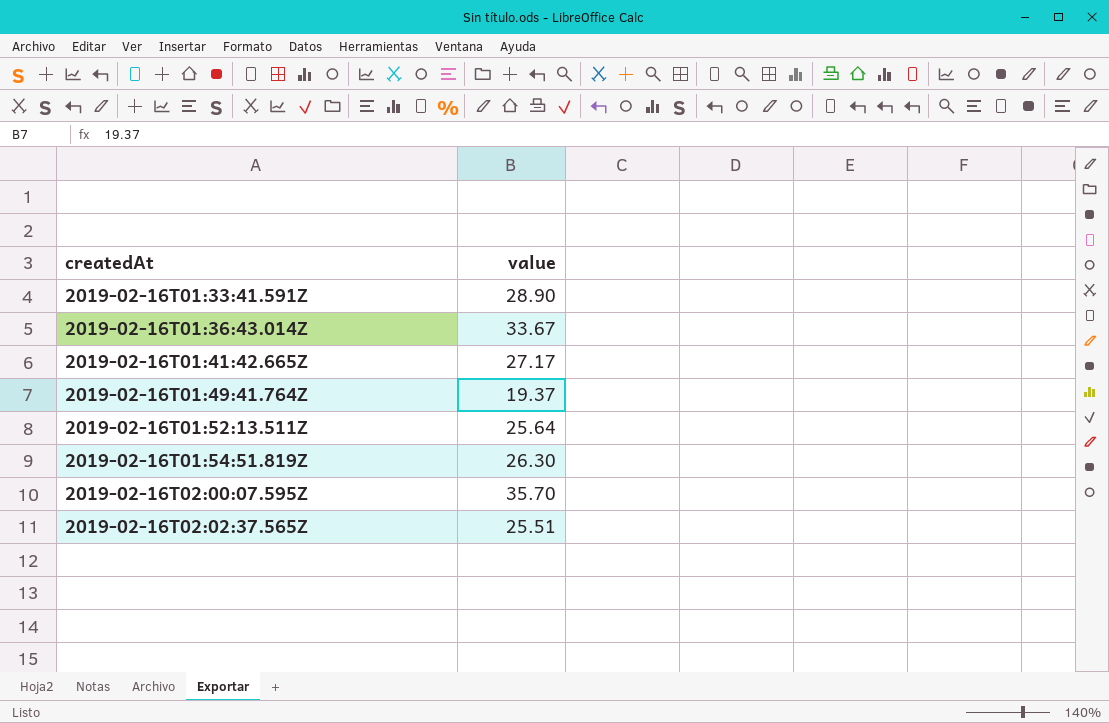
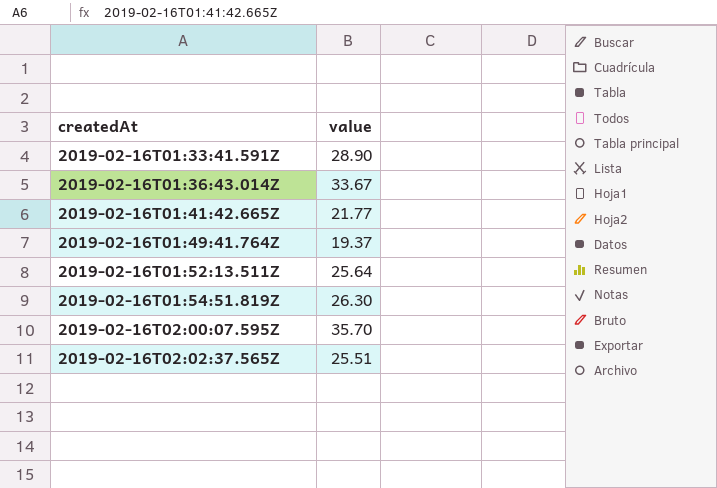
2019-02-16T01:41:42.665Z | value: 27.17 -> 21.77

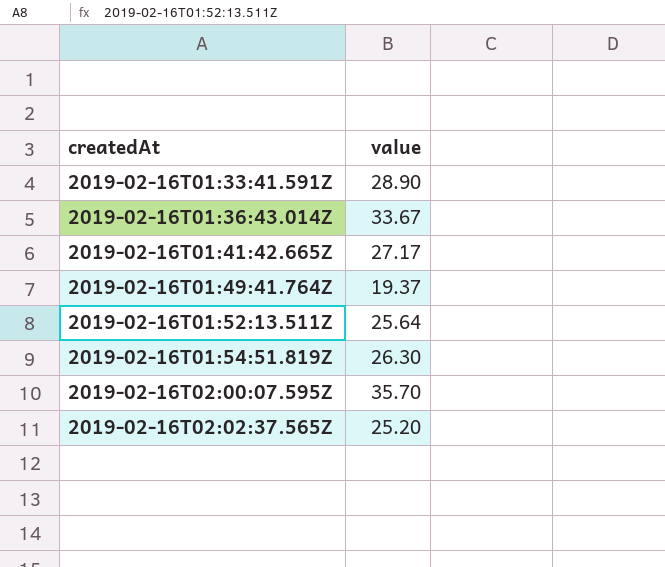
2019-02-16T01:41:42.665Z | value: 21.77 -> 27.17
2019-02-16T02:02:37.565Z | value: 25.51 -> 25.20

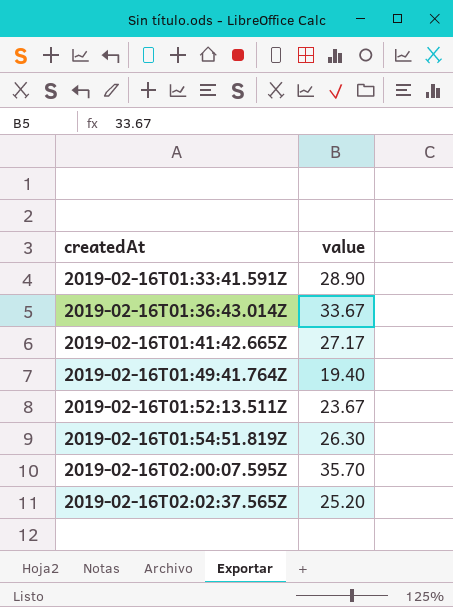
2019-02-16T01:49:41.764Z | value: 19.37 -> 19.40
2019-02-16T01:52:13.511Z | value: 25.64 -> 23.67

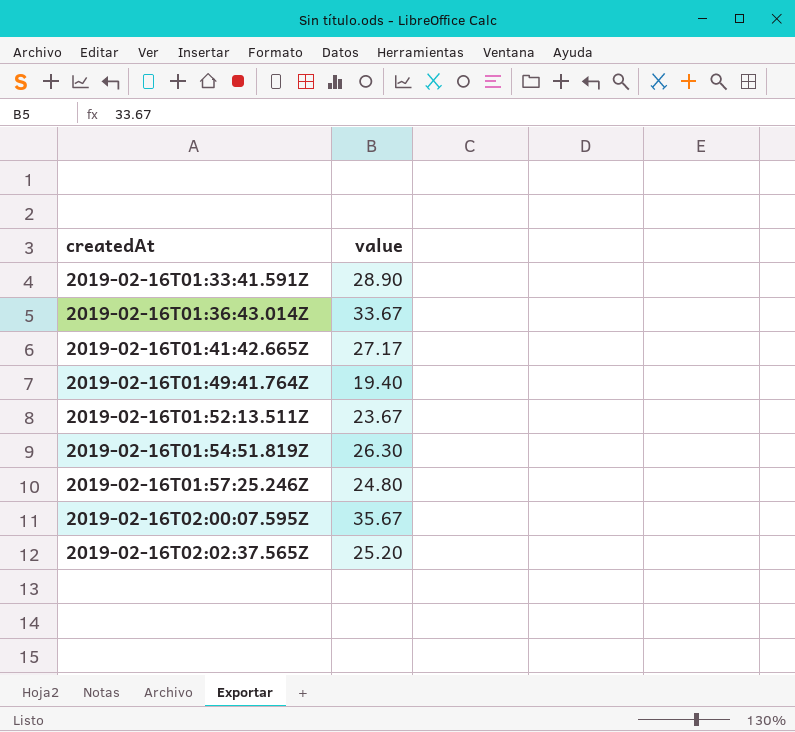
row 2019-02-16T01:57:25.246Z: none -> 24.80
2019-02-16T02:00:07.595Z | value: 35.70 -> 35.67

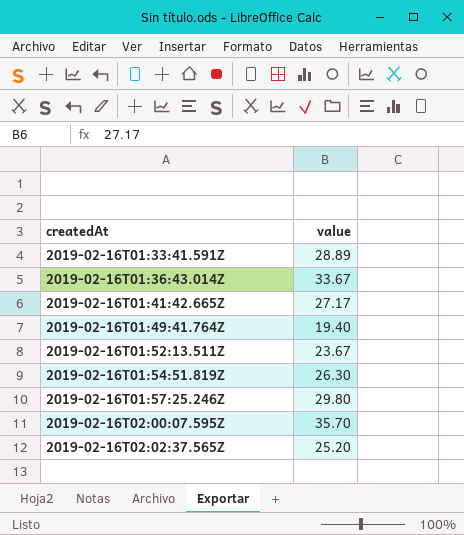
2019-02-16T01:33:41.591Z | value: 28.90 -> 28.89
2019-02-16T01:57:25.246Z | value: 24.80 -> 29.80
2019-02-16T02:00:07.595Z | value: 35.67 -> 35.70

